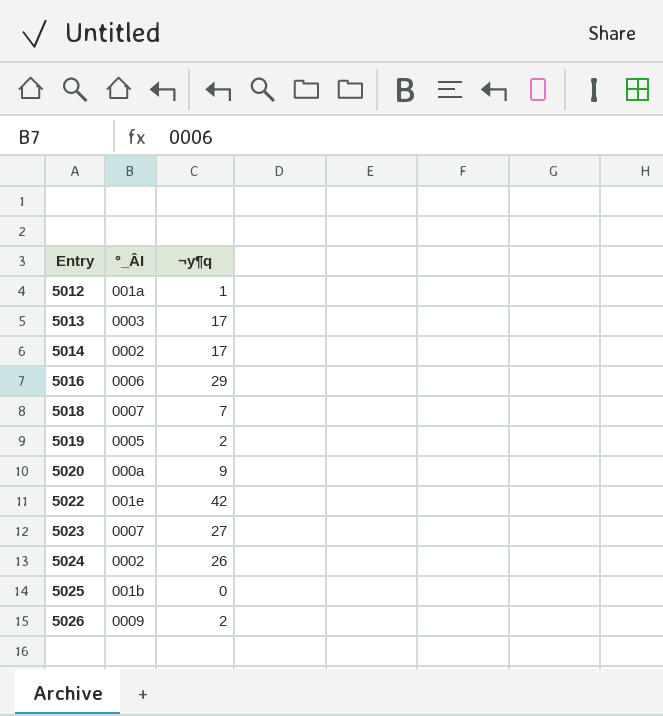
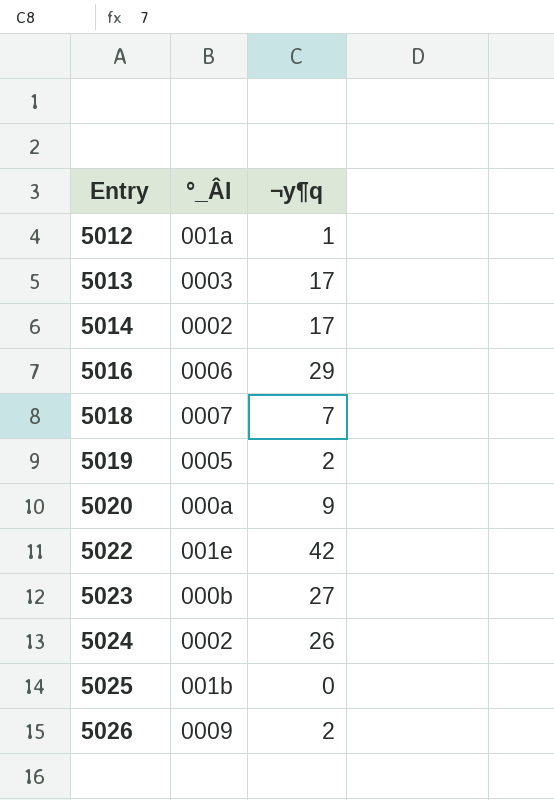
5023 | °_ÂI: 0007 -> 000b

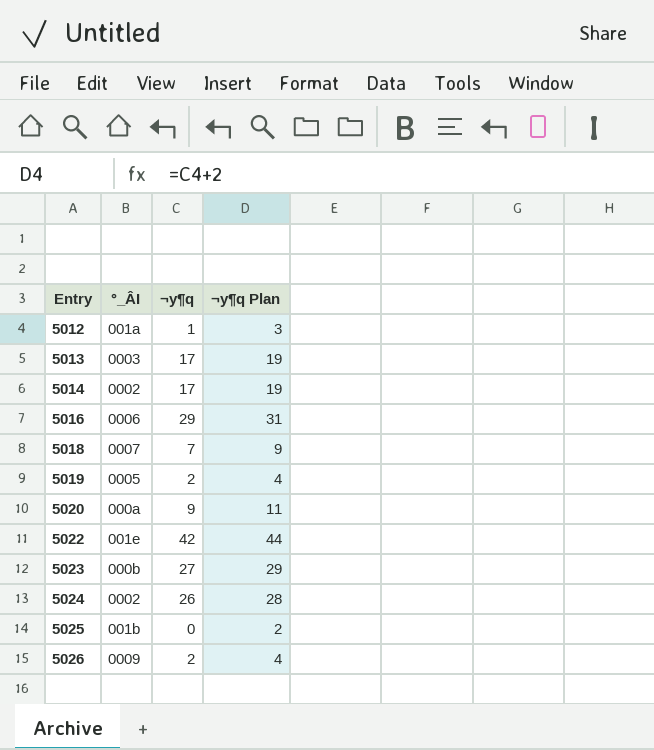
column ¬y¶q Plan | formula: none -> [¬y¶q] + 2

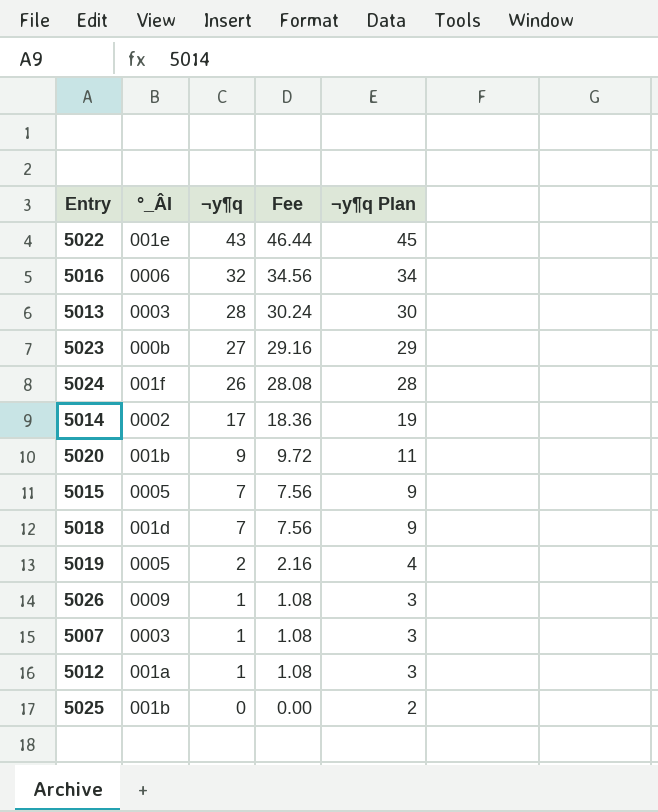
row order: Entry ascending -> ¬y¶q descending
column Fee | formula: none -> [¬y¶q] * 1.08
5022 | ¬y¶q: 42 -> 43
5022 | ¬y¶q Plan: 44 -> 45
5016 | ¬y¶q: 29 -> 32
5016 | ¬y¶q Plan: 31 -> 34
5013 | ¬y¶q: 17 -> 28
5013 | ¬y¶q Plan: 19 -> 30
5024 | °_ÂI: 0002 -> 001f
5020 | °_ÂI: 000a -> 001b
row 5015: none -> 0005 | 7 | 7.56 | 9
5018 | °_ÂI: 0007 -> 001d
5026 | ¬y¶q: 2 -> 1
5026 | ¬y¶q Plan: 4 -> 3
row 5007: none -> 0003 | 1 | 1.08 | 3

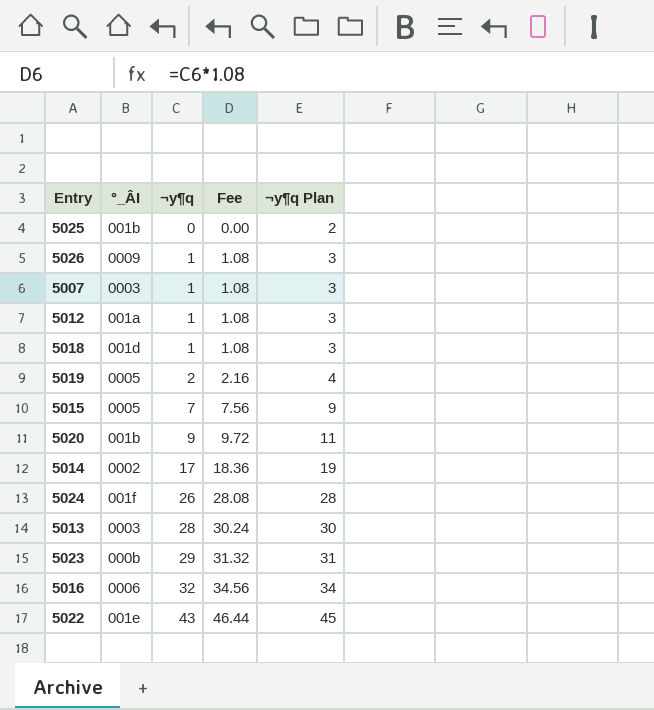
row order: ¬y¶q descending -> ¬y¶q ascending
5018 | ¬y¶q: 7 -> 1
5018 | Fee: 7.56 -> 1.08
5018 | ¬y¶q Plan: 9 -> 3
5023 | ¬y¶q: 27 -> 29
5023 | Fee: 29.16 -> 31.32
5023 | ¬y¶q Plan: 29 -> 31

